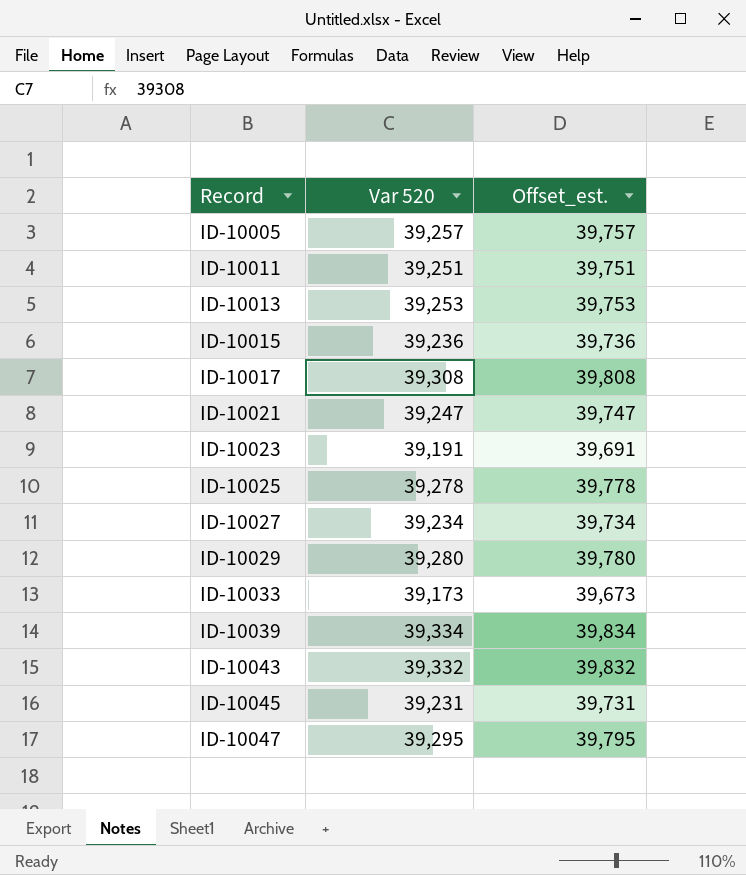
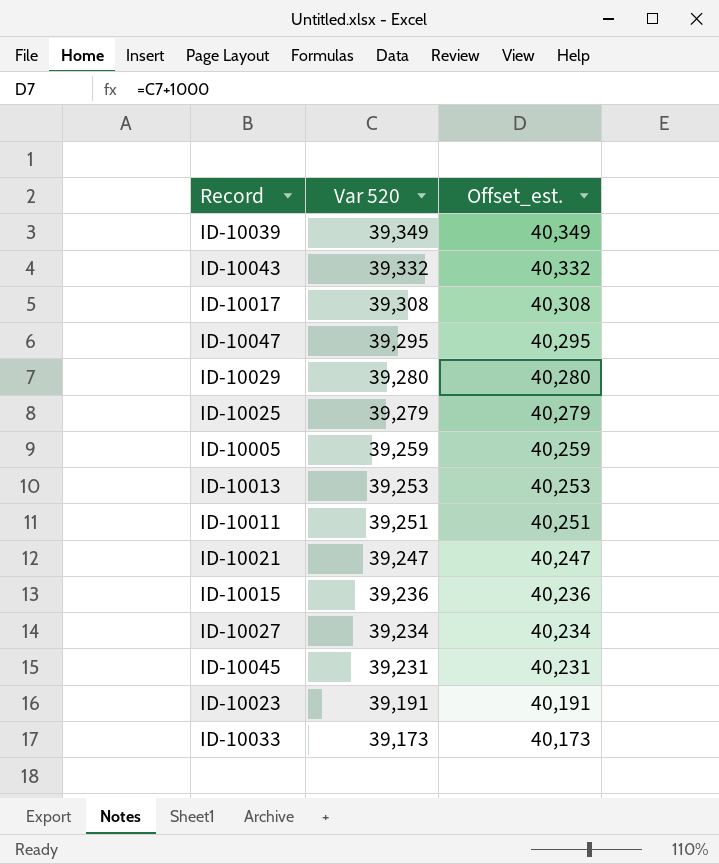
row order: Record ascending -> Var 520 descending
column Offset_est. | formula: [Var 520] + 500 -> [Var 520] + 1000
ID-10039 | Var 520: 39,334 -> 39,349
ID-10025 | Var 520: 39,278 -> 39,279
ID-10005 | Var 520: 39,257 -> 39,259

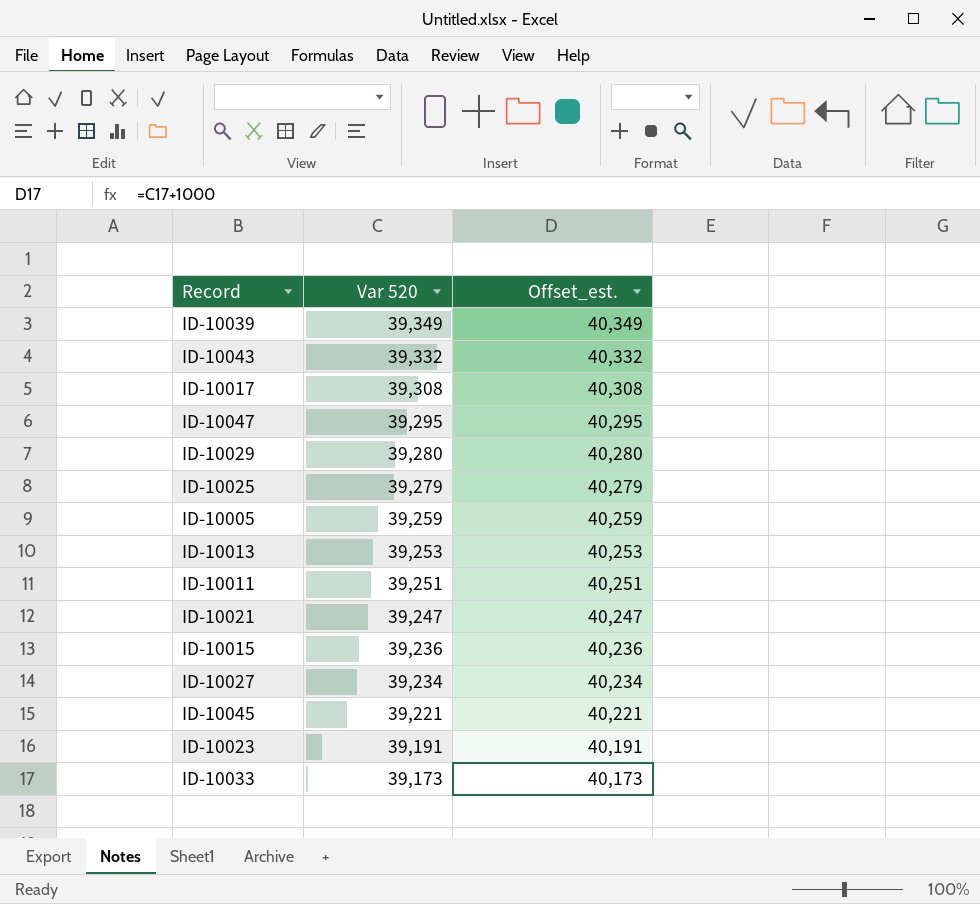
ID-10045 | Var 520: 39,231 -> 39,221
ID-10045 | Offset_est.: 40,231 -> 40,221

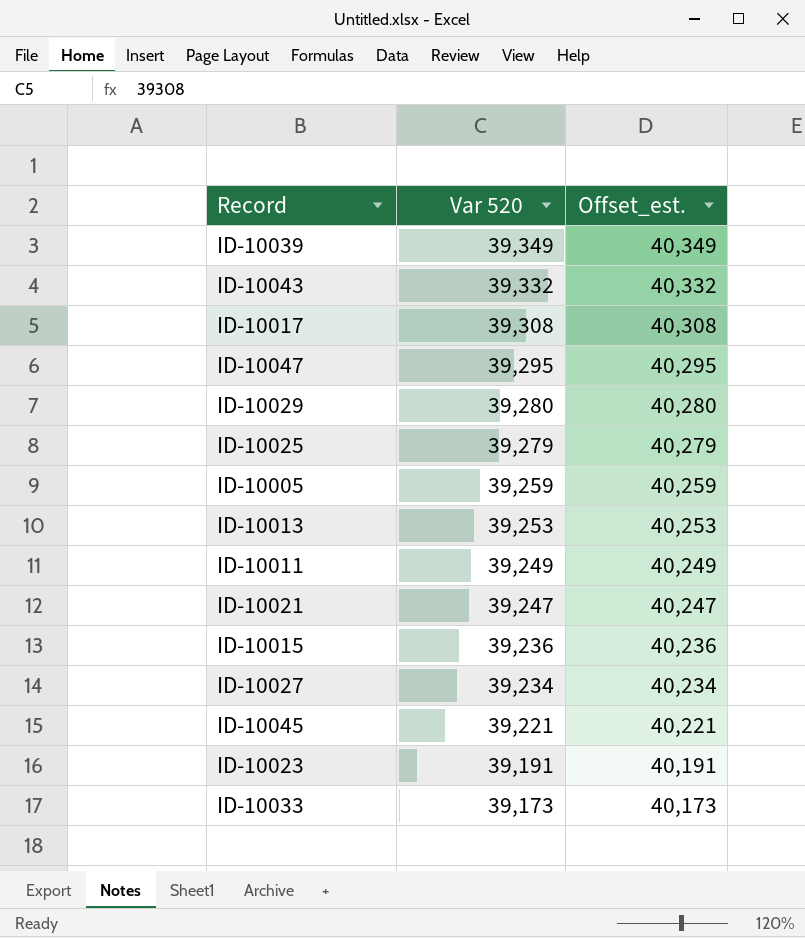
ID-10011 | Var 520: 39,251 -> 39,249
ID-10011 | Offset_est.: 40,251 -> 40,249

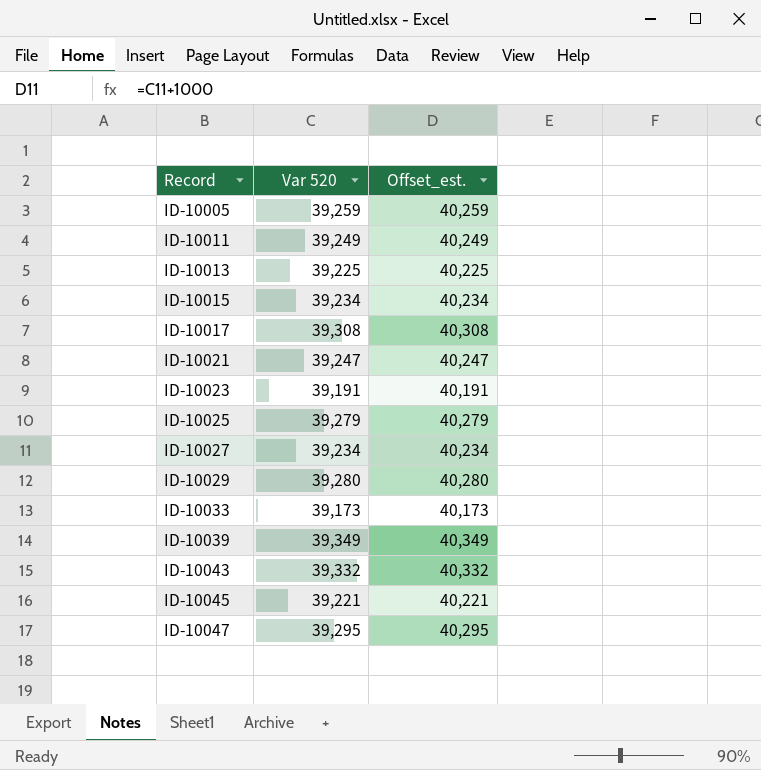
row order: Var 520 descending -> Record ascending
ID-10013 | Var 520: 39,253 -> 39,225
ID-10013 | Offset_est.: 40,253 -> 40,225
ID-10015 | Var 520: 39,236 -> 39,234
ID-10015 | Offset_est.: 40,236 -> 40,234

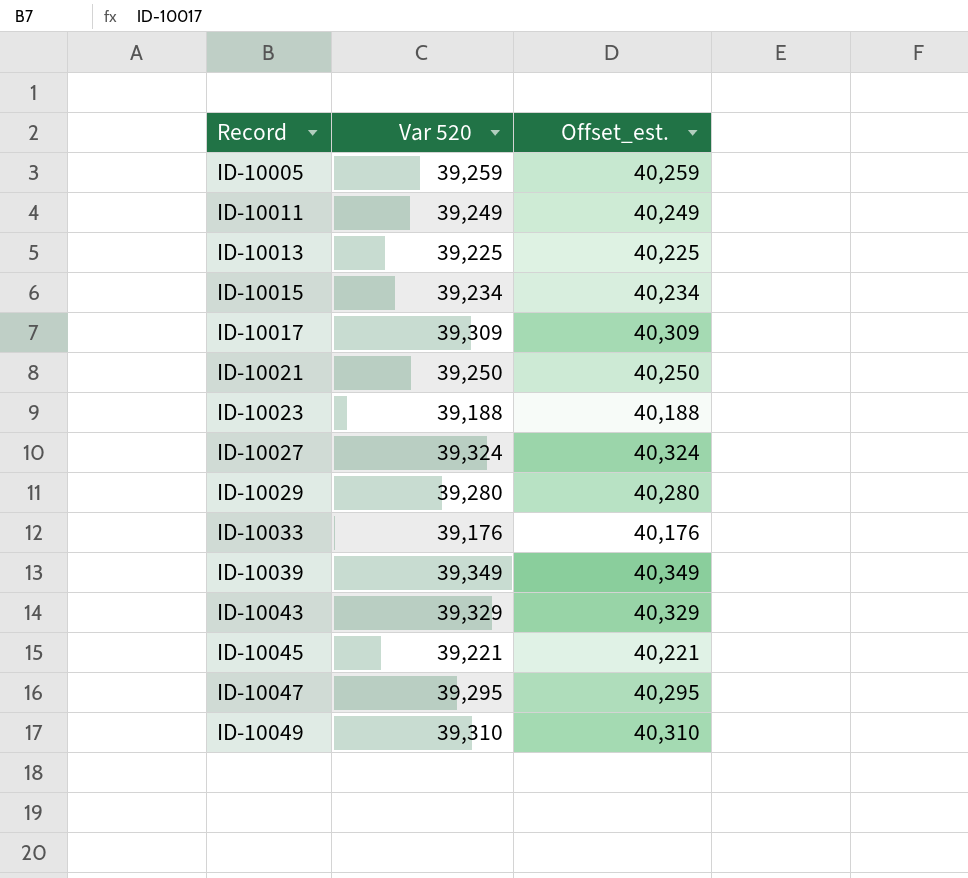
row ID-10025: 39,279 | 40,279 -> none
ID-10017 | Var 520: 39,308 -> 39,309
ID-10017 | Offset_est.: 40,308 -> 40,309
ID-10021 | Var 520: 39,247 -> 39,250
ID-10021 | Offset_est.: 40,247 -> 40,250
ID-10023 | Var 520: 39,191 -> 39,188
ID-10023 | Offset_est.: 40,191 -> 40,188
ID-10027 | Var 520: 39,234 -> 39,324
ID-10027 | Offset_est.: 40,234 -> 40,324
ID-10033 | Var 520: 39,173 -> 39,176
ID-10033 | Offset_est.: 40,173 -> 40,176
ID-10043 | Var 520: 39,332 -> 39,329
ID-10043 | Offset_est.: 40,332 -> 40,329
row ID-10049: none -> 39,310 | 40,310

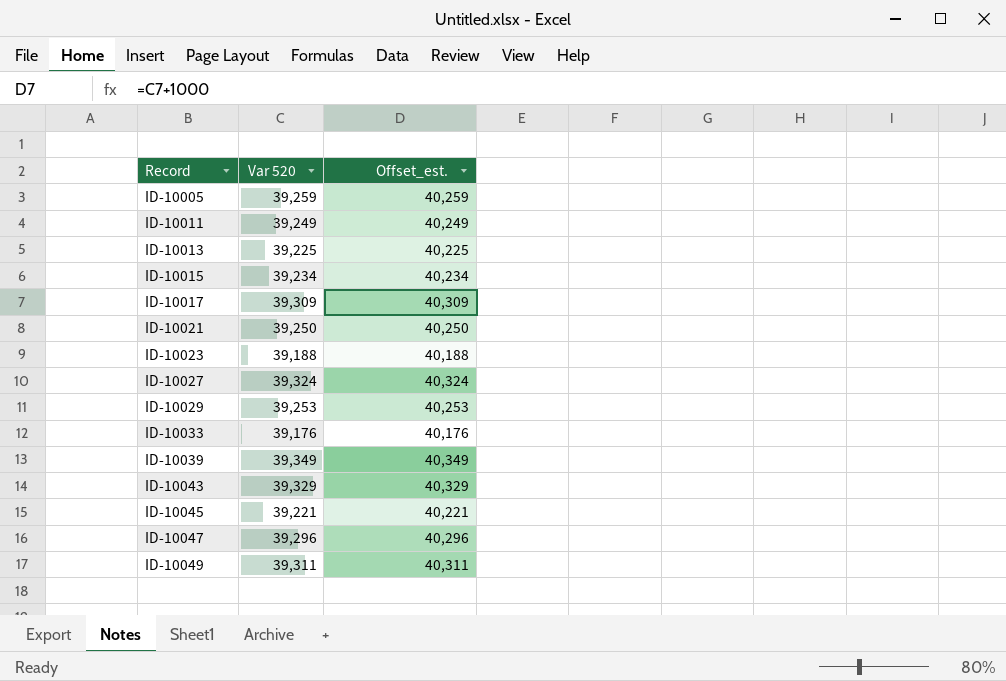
ID-10029 | Var 520: 39,280 -> 39,253
ID-10029 | Offset_est.: 40,280 -> 40,253
ID-10047 | Var 520: 39,295 -> 39,296
ID-10047 | Offset_est.: 40,295 -> 40,296
ID-10049 | Var 520: 39,310 -> 39,311
ID-10049 | Offset_est.: 40,310 -> 40,311

